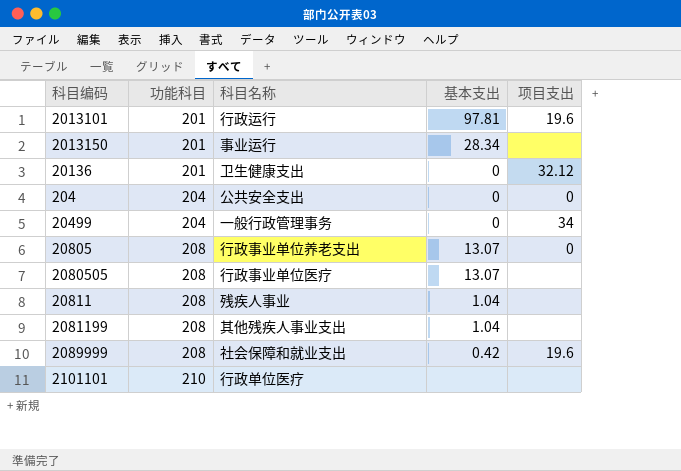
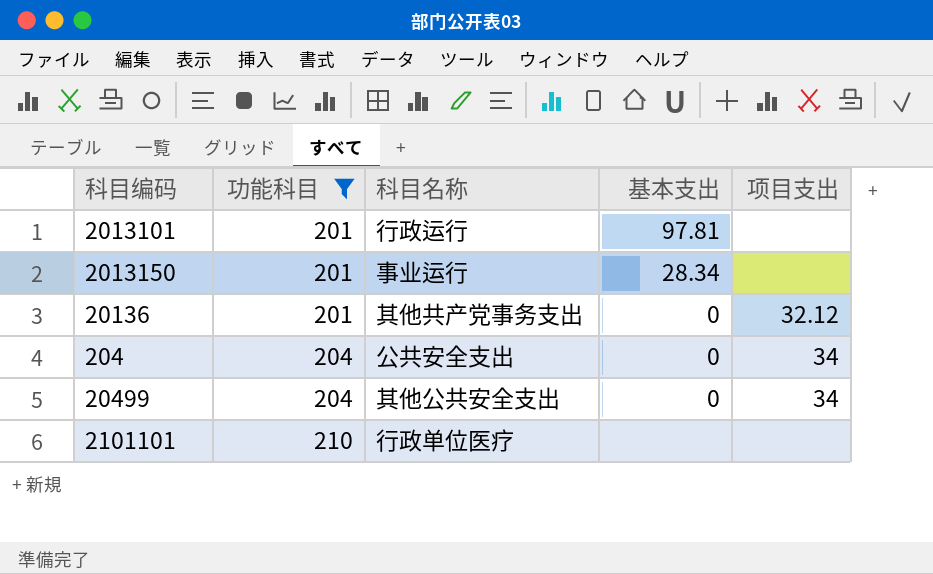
filter: none -> 功能科目 != 208
2013101 | 项目支出: 19.6 -> none
20136 | 科目名称: 卫生健康支出 -> 其他共产党事务支出
204 | 项目支出: 0 -> 34
20499 | 科目名称: 一般行政管理事务 -> 其他公共安全支出

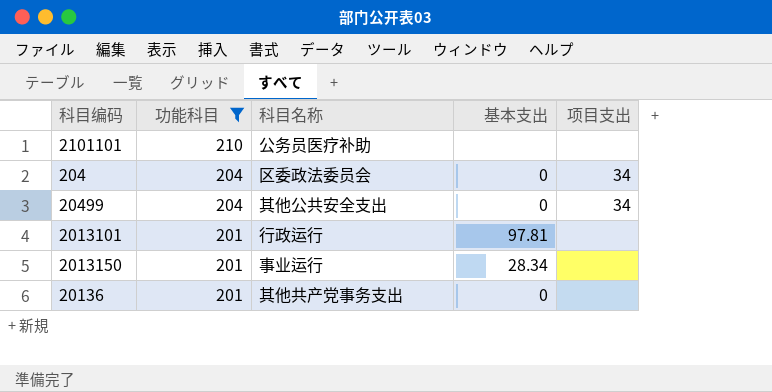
row order: 功能科目 ascending -> 功能科目 descending
2101101 | 科目名称: 行政单位医疗 -> 公务员医疗补助
204 | 科目名称: 公共安全支出 -> 区委政法委员会
20136 | 项目支出: 32.12 -> none

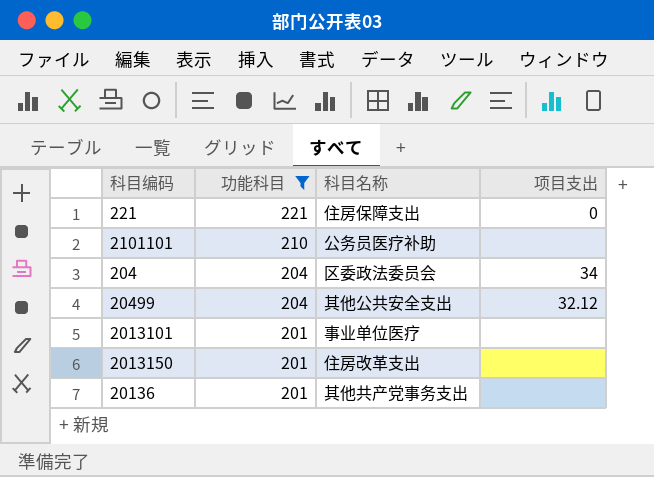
column 基本支出 | position: 4 -> none
row 221: none -> 221 | 住房保障支出 | 0
20499 | 项目支出: 34 -> 32.12
2013101 | 科目名称: 行政运行 -> 事业单位医疗
2013150 | 科目名称: 事业运行 -> 住房改革支出

